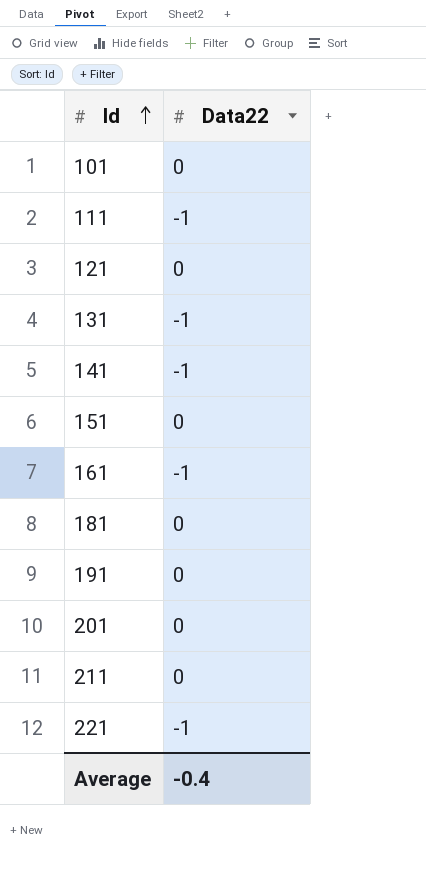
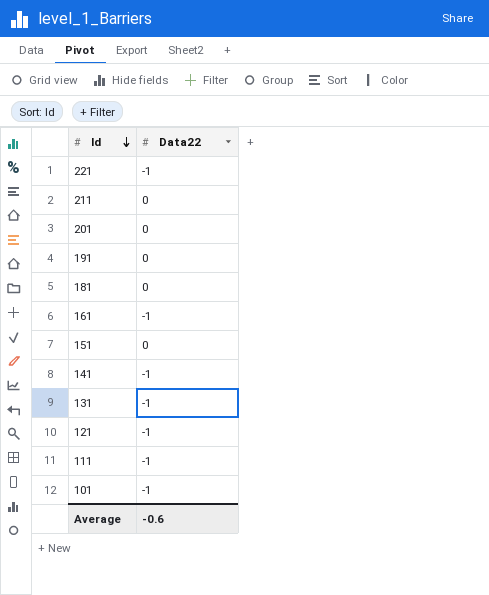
row order: Id ascending -> Id descending
121 | Data22: 0 -> -1
101 | Data22: 0 -> -1
Average | Data22: -0.4 -> -0.6

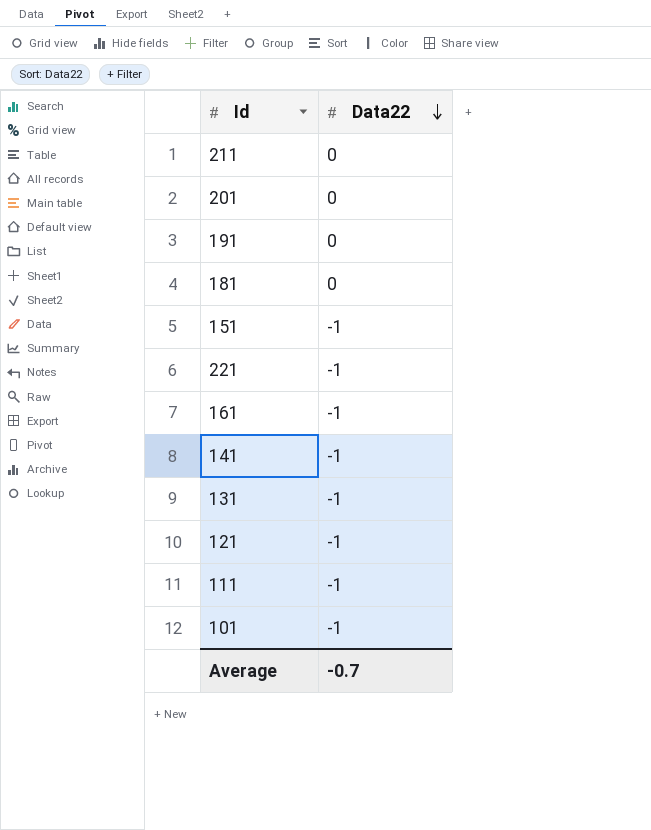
row order: Id descending -> Data22 descending
151 | Data22: 0 -> -1
Average | Data22: -0.6 -> -0.7

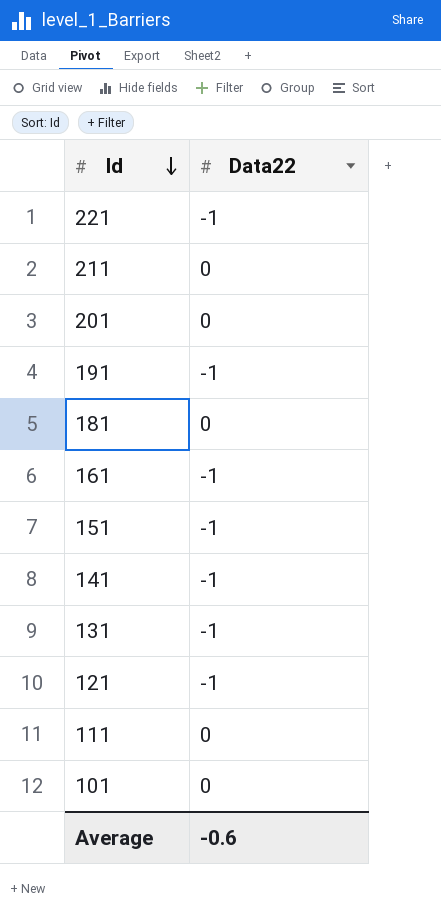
row order: Data22 descending -> Id descending
191 | Data22: 0 -> -1
111 | Data22: -1 -> 0
101 | Data22: -1 -> 0
Average | Data22: -0.7 -> -0.6

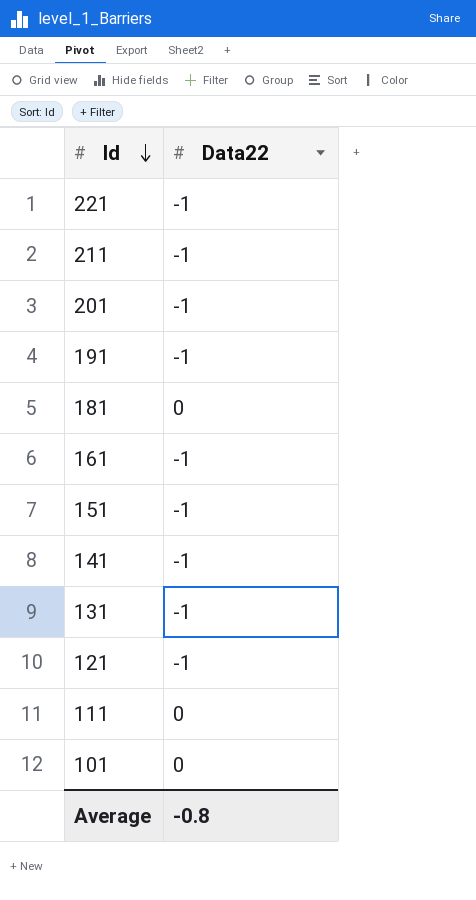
211 | Data22: 0 -> -1
201 | Data22: 0 -> -1
Average | Data22: -0.6 -> -0.8

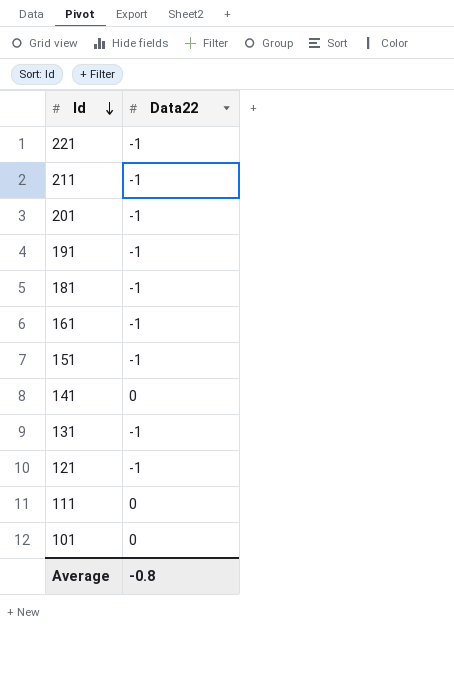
181 | Data22: 0 -> -1
141 | Data22: -1 -> 0

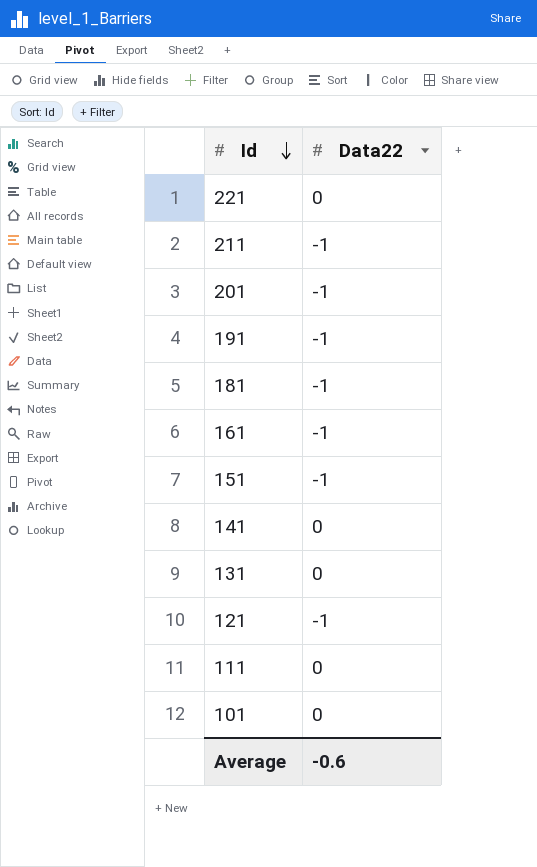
221 | Data22: -1 -> 0
131 | Data22: -1 -> 0
Average | Data22: -0.8 -> -0.6

